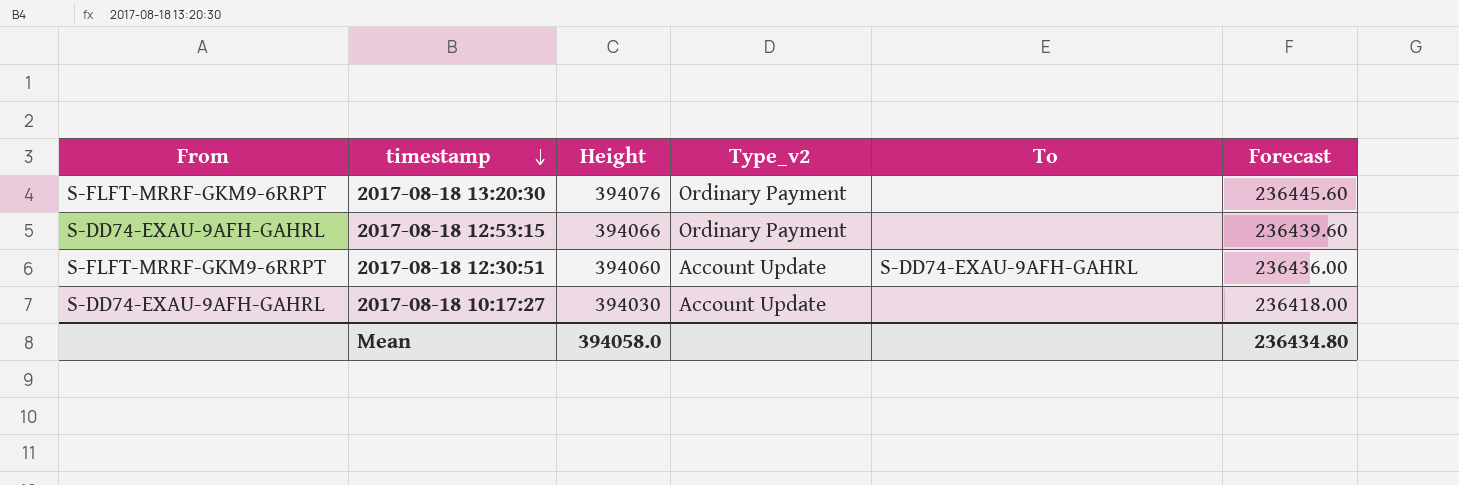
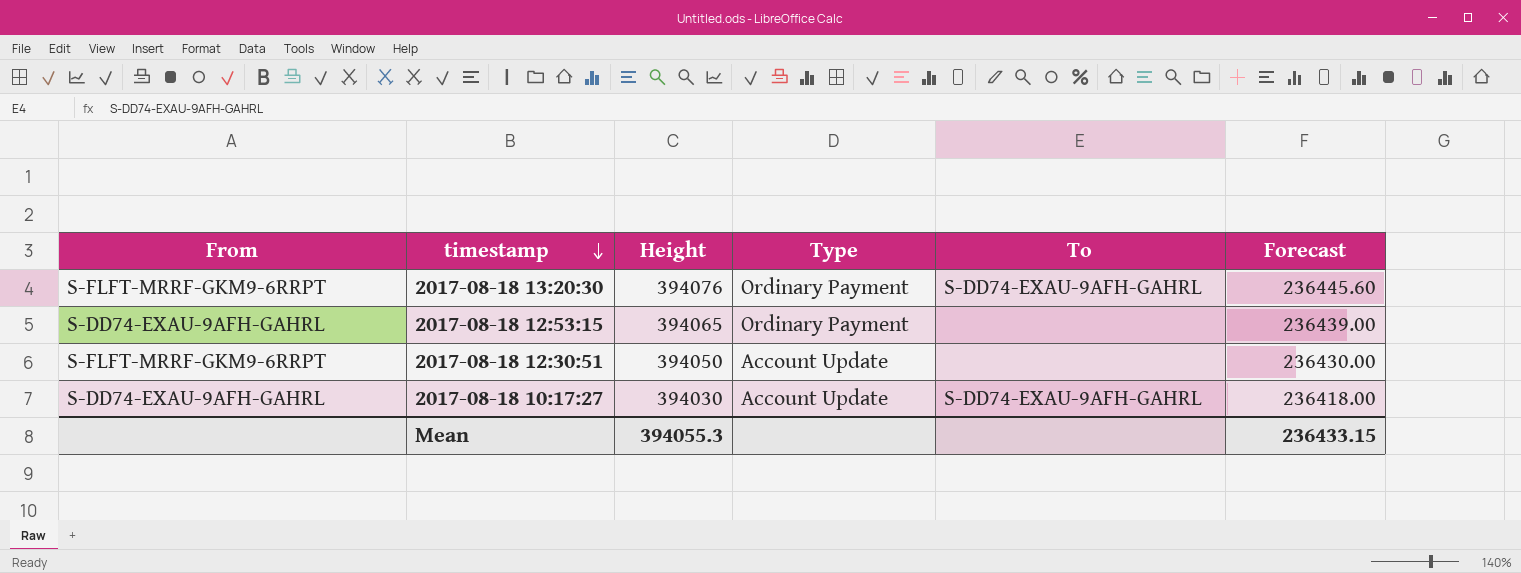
column name: Type_v2 -> Type
2017-08-18 13:20:30 | To: none -> S-DD74-EXAU-9AFH-GAHRL
2017-08-18 12:53:15 | Height: 394066 -> 394065
2017-08-18 12:53:15 | Forecast: 236439.60 -> 236439.00
2017-08-18 12:30:51 | Height: 394060 -> 394050
2017-08-18 12:30:51 | To: S-DD74-EXAU-9AFH-GAHRL -> none
2017-08-18 12:30:51 | Forecast: 236436.00 -> 236430.00
2017-08-18 10:17:27 | To: none -> S-DD74-EXAU-9AFH-GAHRL
Mean | Height: 394058.0 -> 394055.3
Mean | Forecast: 236434.80 -> 236433.15

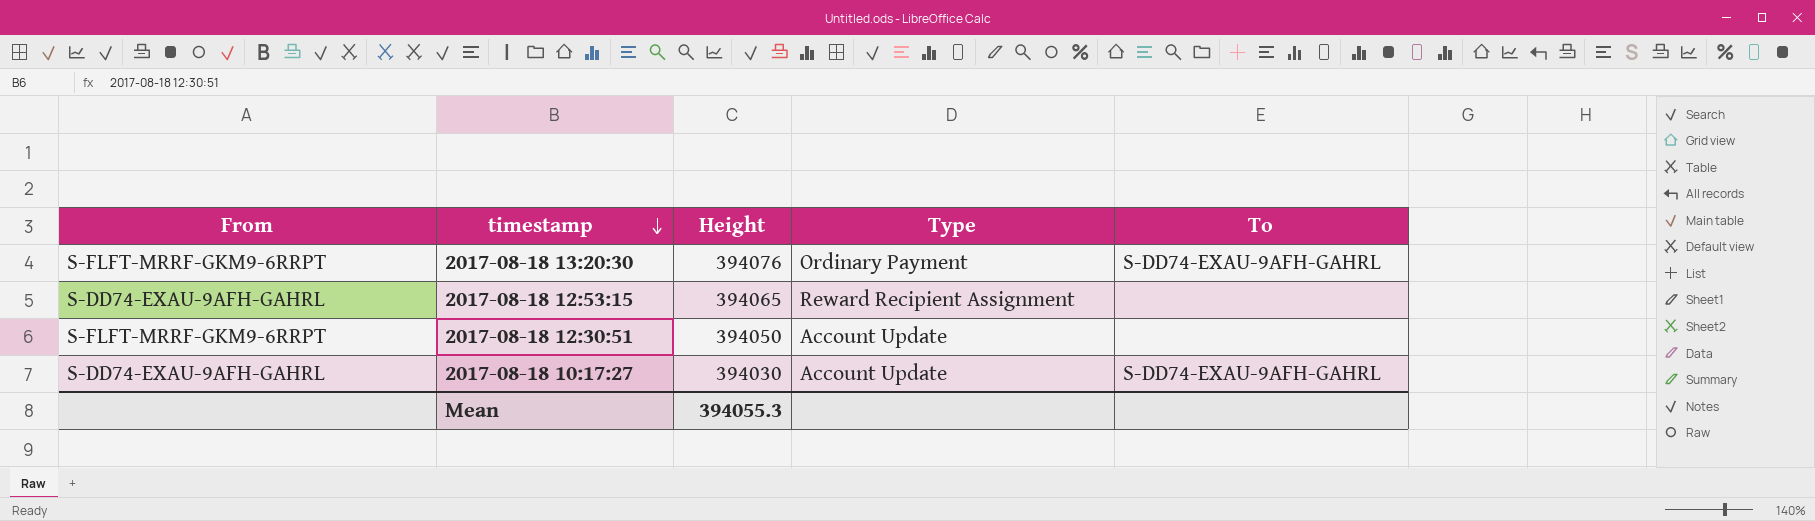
column Forecast | formula: [Height] * 0.6 -> none
2017-08-18 12:53:15 | Type: Ordinary Payment -> Reward Recipient Assignment

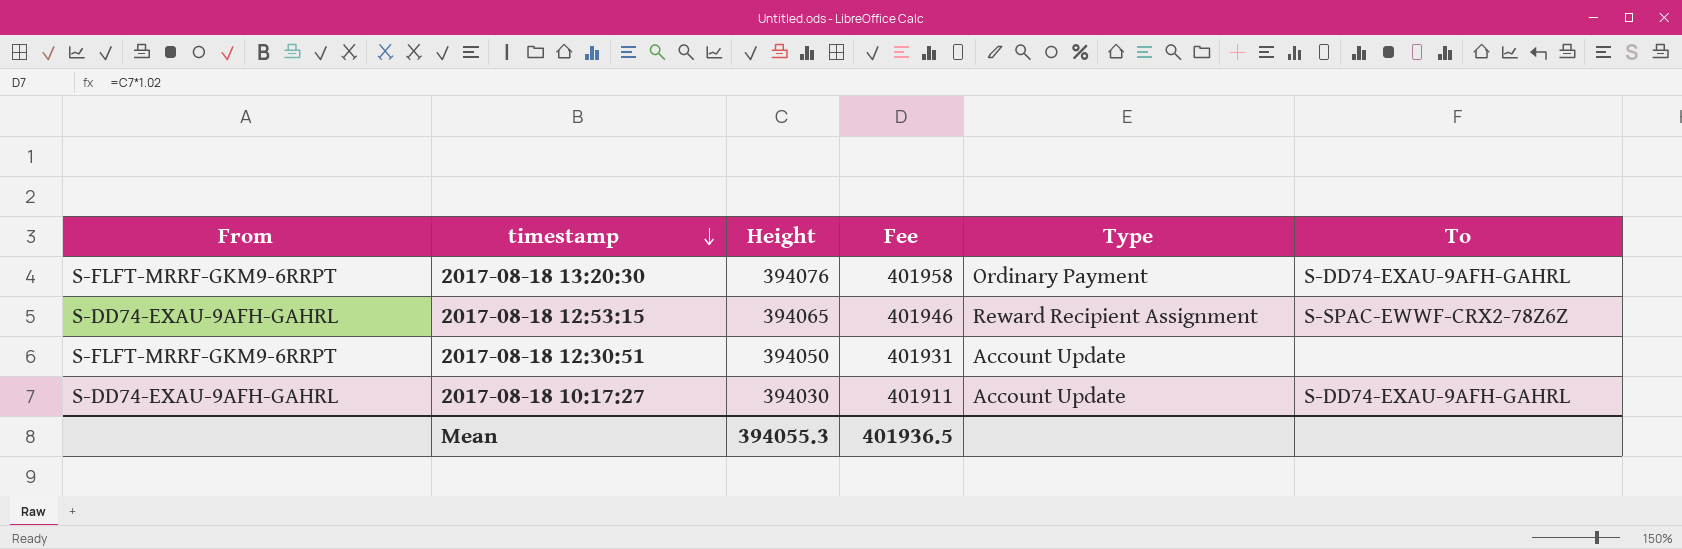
column Fee | formula: none -> [Height] * 1.02
2017-08-18 12:53:15 | To: none -> S-SPAC-EWWF-CRX2-78Z6Z

